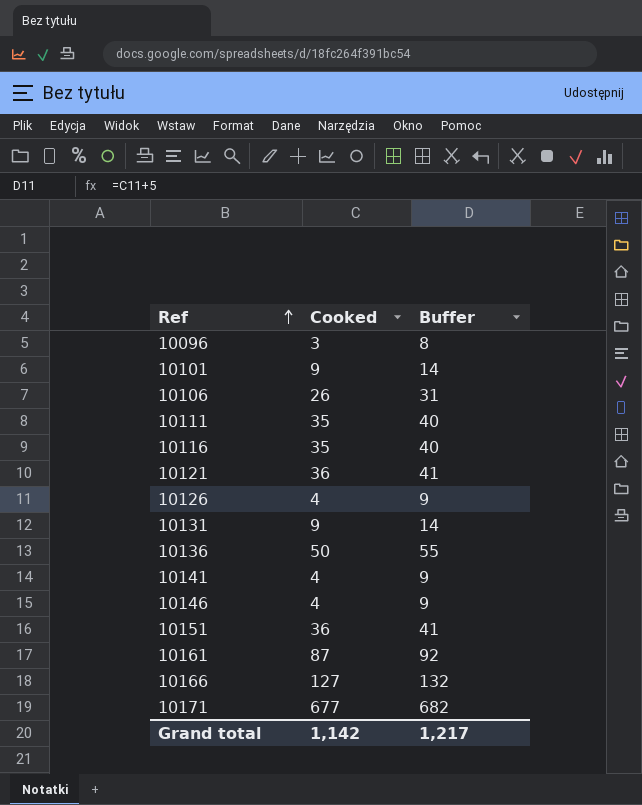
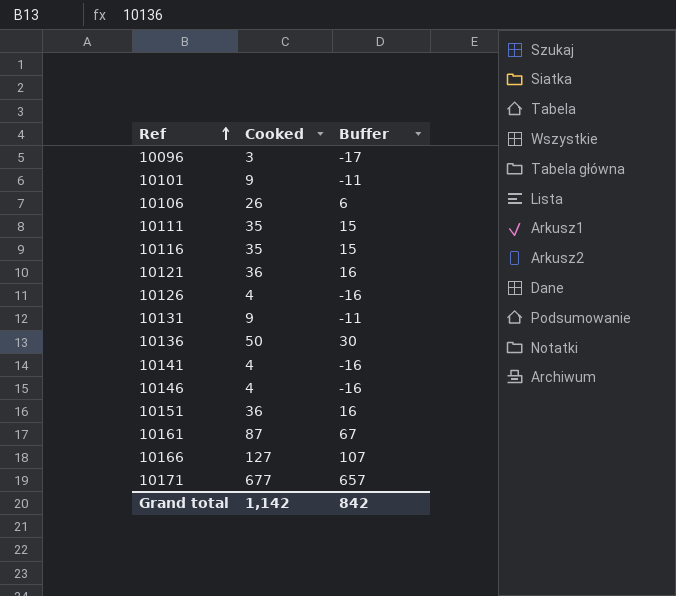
column Buffer | formula: [Cooked] + 5 -> [Cooked] - 20
Grand total | Buffer: 1,217 -> 842

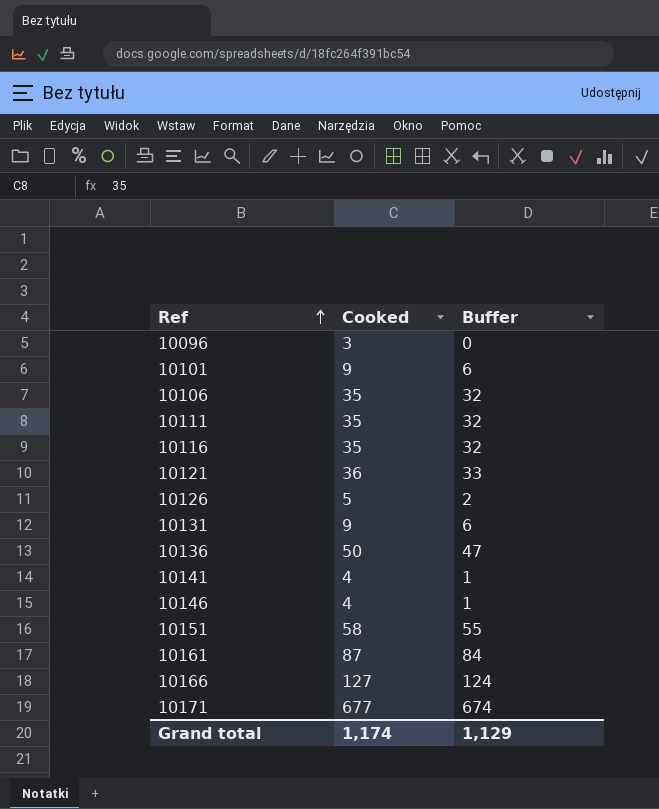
column Buffer | formula: [Cooked] - 20 -> [Cooked] - 3
10106 | Cooked: 26 -> 35
10126 | Cooked: 4 -> 5
10151 | Cooked: 36 -> 58
Grand total | Cooked: 1,142 -> 1,174
Grand total | Buffer: 842 -> 1,129

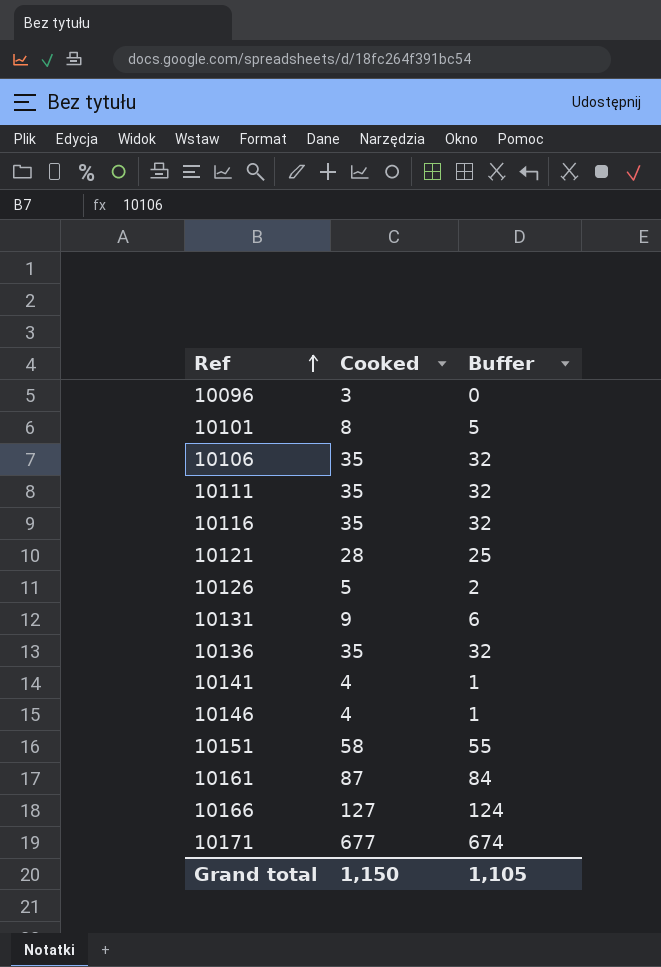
10101 | Cooked: 9 -> 8
10101 | Buffer: 6 -> 5
10121 | Cooked: 36 -> 28
10121 | Buffer: 33 -> 25
10136 | Cooked: 50 -> 35
10136 | Buffer: 47 -> 32
Grand total | Cooked: 1,174 -> 1,150
Grand total | Buffer: 1,129 -> 1,105

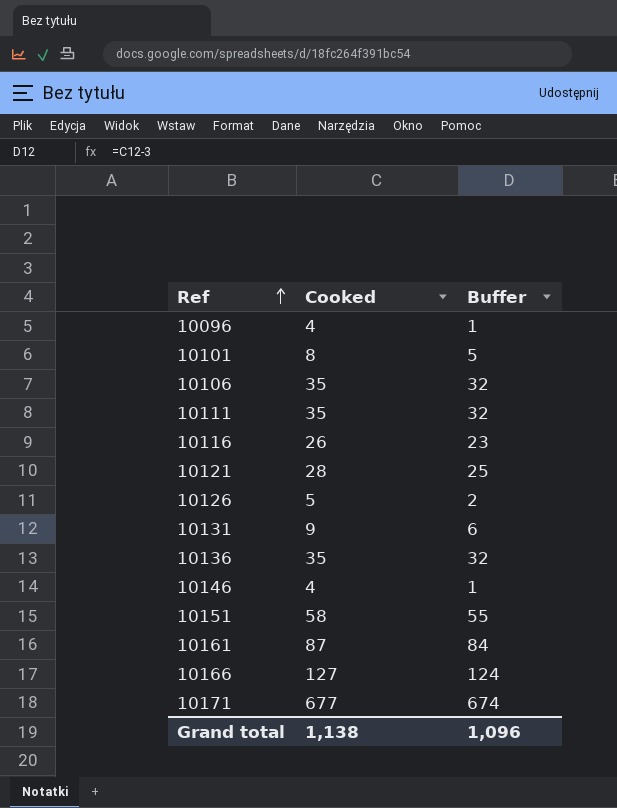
row 10141: 4 | 1 -> none
10096 | Cooked: 3 -> 4
10096 | Buffer: 0 -> 1
10116 | Cooked: 35 -> 26
10116 | Buffer: 32 -> 23
Grand total | Cooked: 1,150 -> 1,138
Grand total | Buffer: 1,105 -> 1,096

